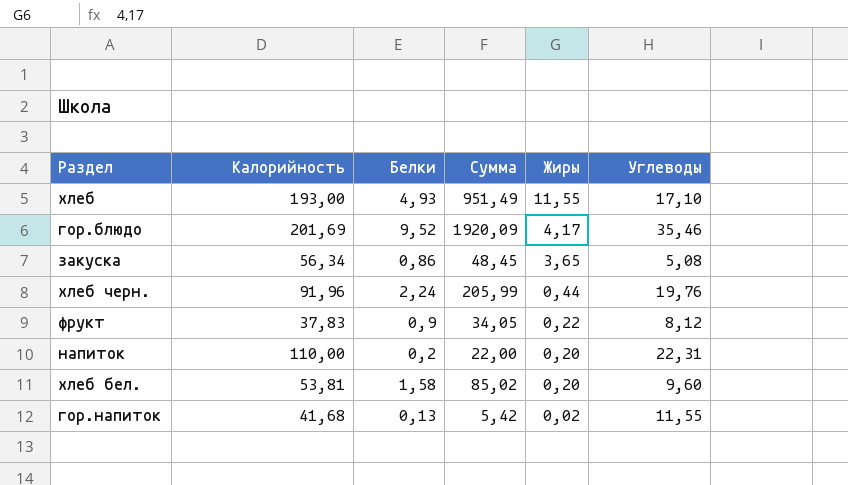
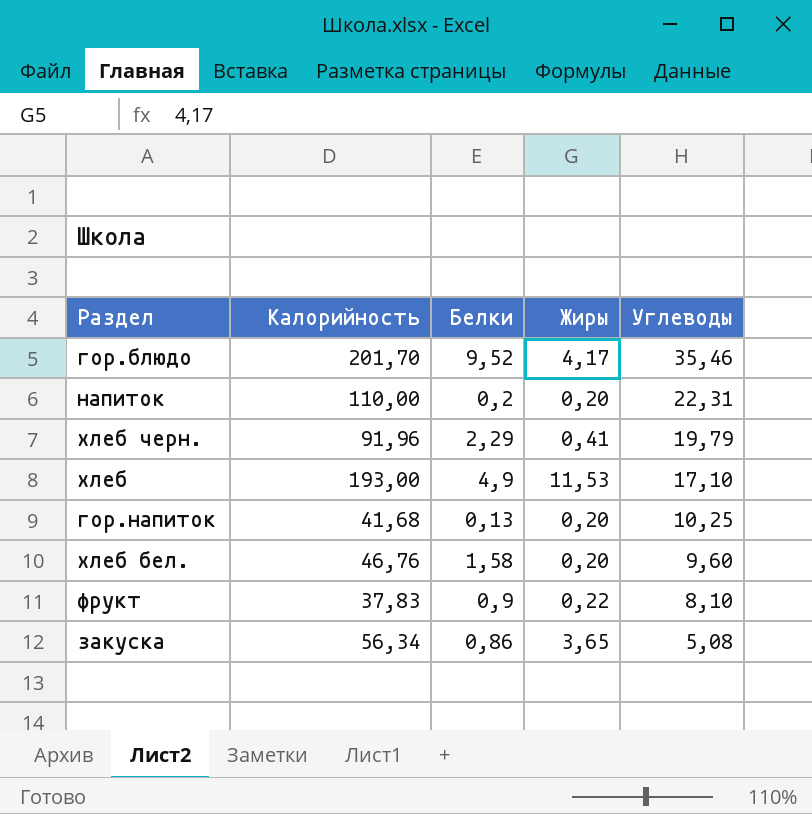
row order: Жиры descending -> Углеводы descending
column Сумма | formula: [Калорийность] * [Белки] -> none
гор.блюдо | Калорийность: 201,69 -> 201,70
хлеб черн. | Белки: 2,24 -> 2,29
хлеб черн. | Жиры: 0,44 -> 0,41
хлеб черн. | Углеводы: 19,76 -> 19,79
хлеб | Белки: 4,93 -> 4,9
хлеб | Жиры: 11,55 -> 11,53
гор.напиток | Жиры: 0,02 -> 0,20
гор.напиток | Углеводы: 11,55 -> 10,25
хлеб бел. | Калорийность: 53,81 -> 46,76
фрукт | Углеводы: 8,12 -> 8,10

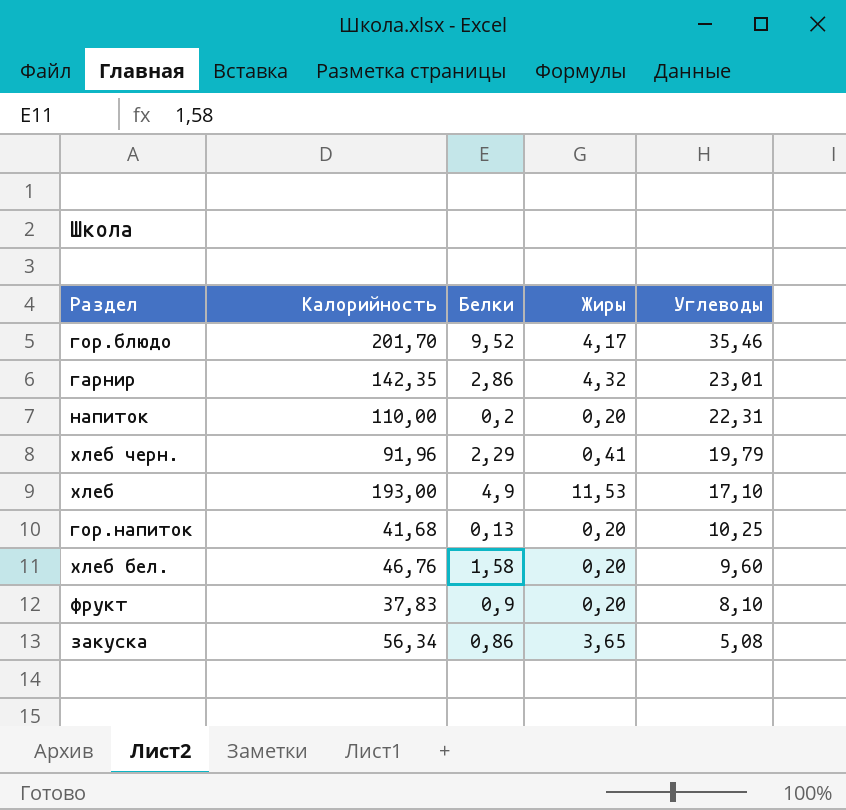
row гарнир: none -> 142,35 | 2,86 | 4,32 | 23,01
фрукт | Жиры: 0,22 -> 0,20

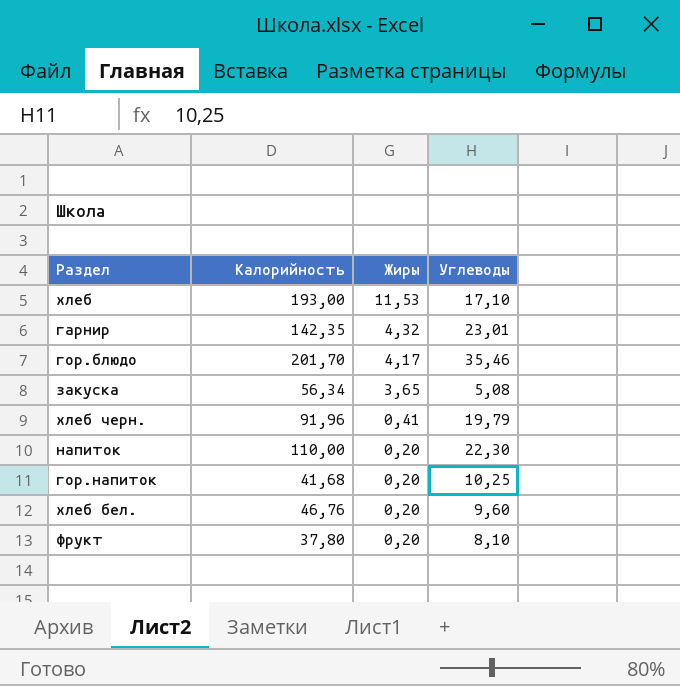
row order: Углеводы descending -> Жиры descending
column Белки | position: 3 -> none
напиток | Углеводы: 22,31 -> 22,30
фрукт | Калорийность: 37,83 -> 37,80

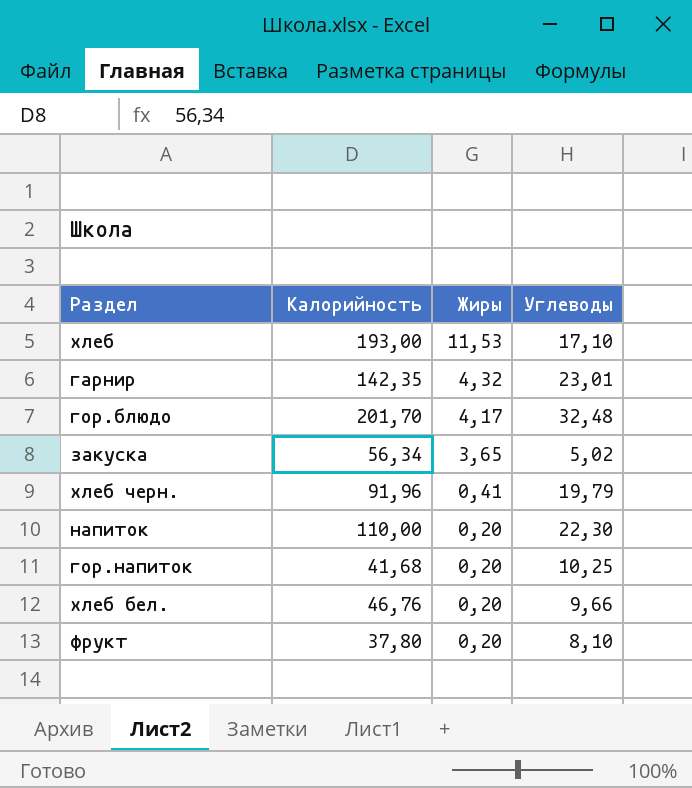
гор.блюдо | Углеводы: 35,46 -> 32,48
закуска | Углеводы: 5,08 -> 5,02
хлеб бел. | Углеводы: 9,60 -> 9,66

